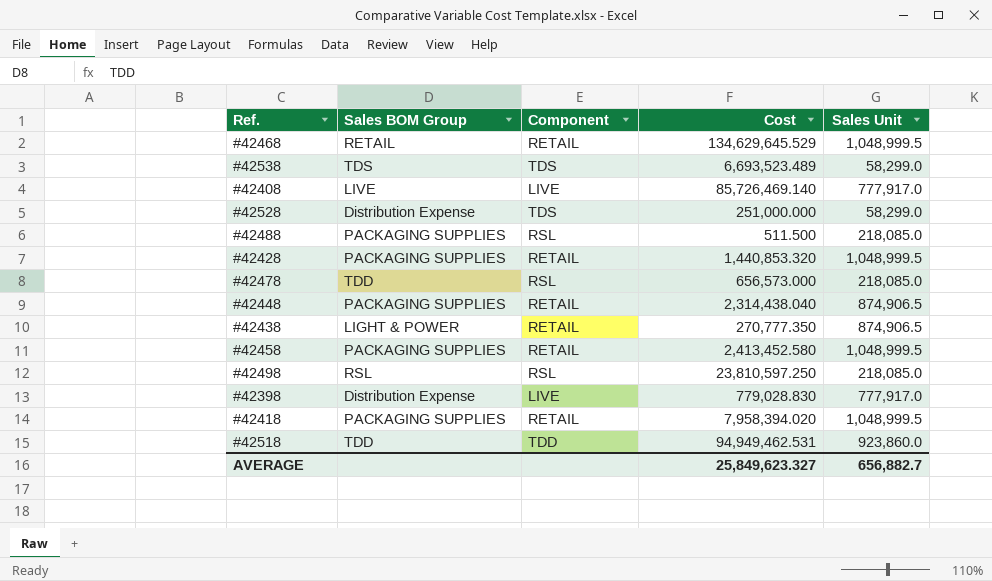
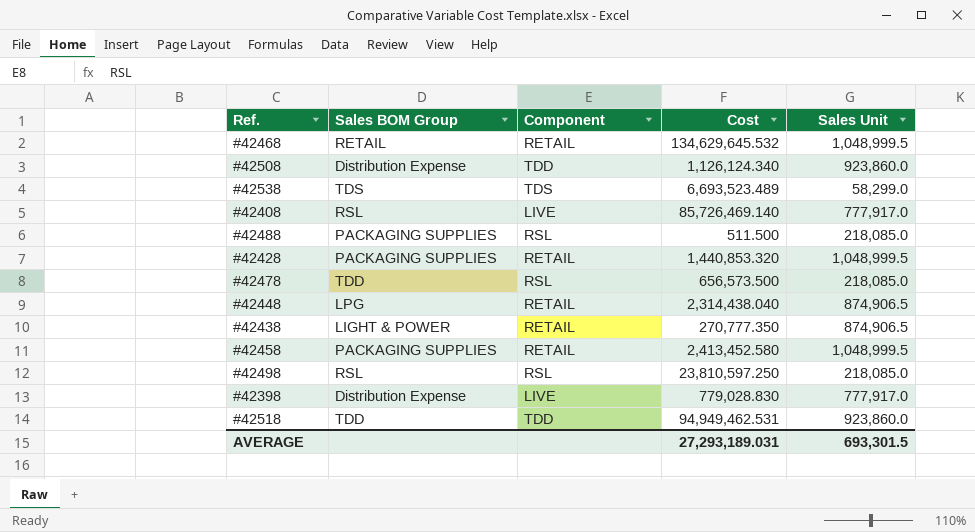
row #42528: Distribution Expense | TDS | 251,000.000 | 58,299.0 -> none
row #42418: PACKAGING SUPPLIES | RETAIL | 7,958,394.020 | 1,048,999.5 -> none
#42468 | Cost: 134,629,645.529 -> 134,629,645.532
row #42508: none -> Distribution Expense | TDD | 1,126,124.340 | 923,860.0
#42408 | Sales BOM Group: LIVE -> RSL
#42478 | Cost: 656,573.000 -> 656,573.500
#42448 | Sales BOM Group: PACKAGING SUPPLIES -> LPG
AVERAGE | Cost: 25,849,623.327 -> 27,293,189.031
AVERAGE | Sales Unit: 656,882.7 -> 693,301.5

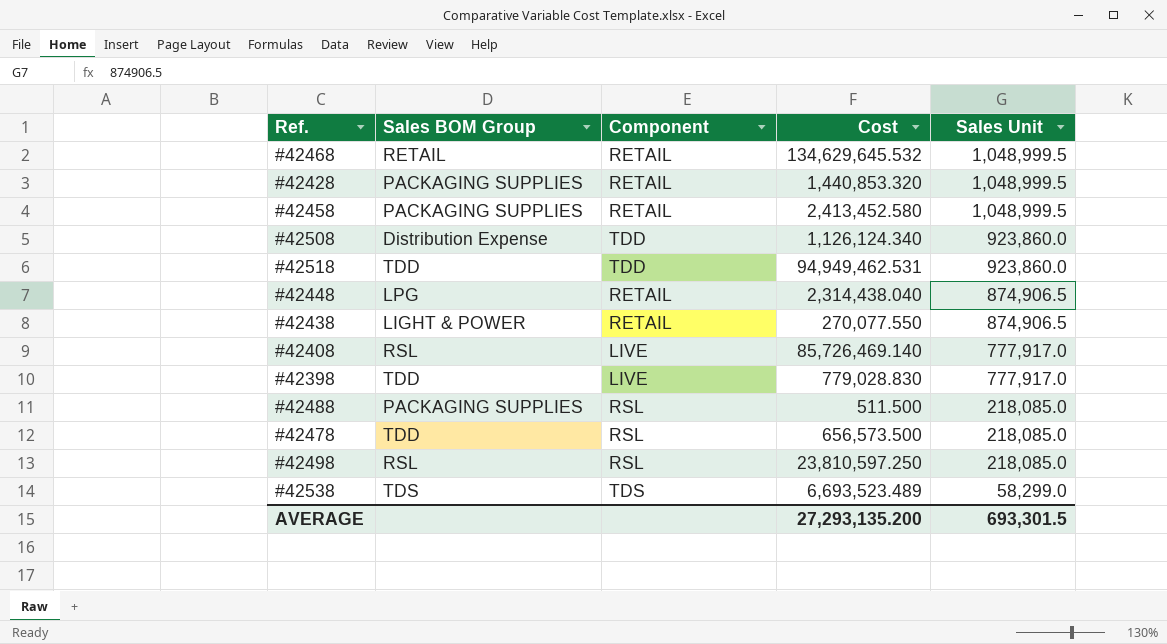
row order: none -> Sales Unit descending
#42438 | Cost: 270,777.350 -> 270,077.550
#42398 | Sales BOM Group: Distribution Expense -> TDD
AVERAGE | Cost: 27,293,189.031 -> 27,293,135.200

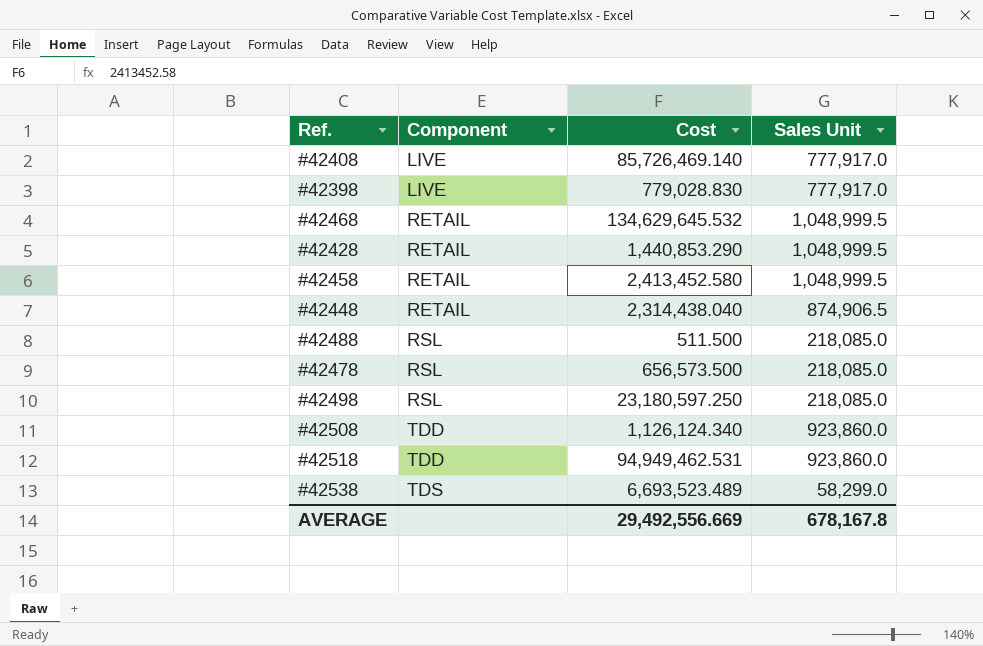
row order: Sales Unit descending -> Component ascending
column Sales BOM Group | position: 2 -> none
row #42438: LIGHT & POWER | RETAIL | 270,077.550 | 874,906.5 -> none
#42428 | Cost: 1,440,853.320 -> 1,440,853.290
#42498 | Cost: 23,810,597.250 -> 23,180,597.250
AVERAGE | Cost: 27,293,135.200 -> 29,492,556.669
AVERAGE | Sales Unit: 693,301.5 -> 678,167.8

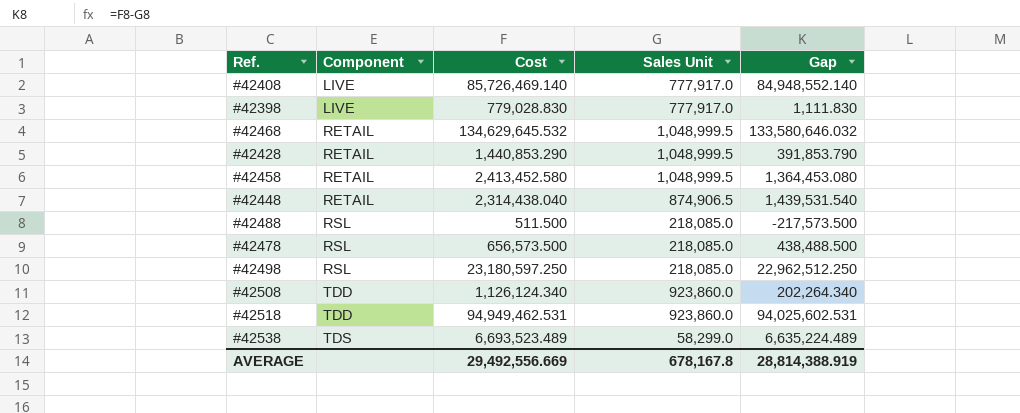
column Gap | formula: none -> [Cost] - [Sales Unit]

